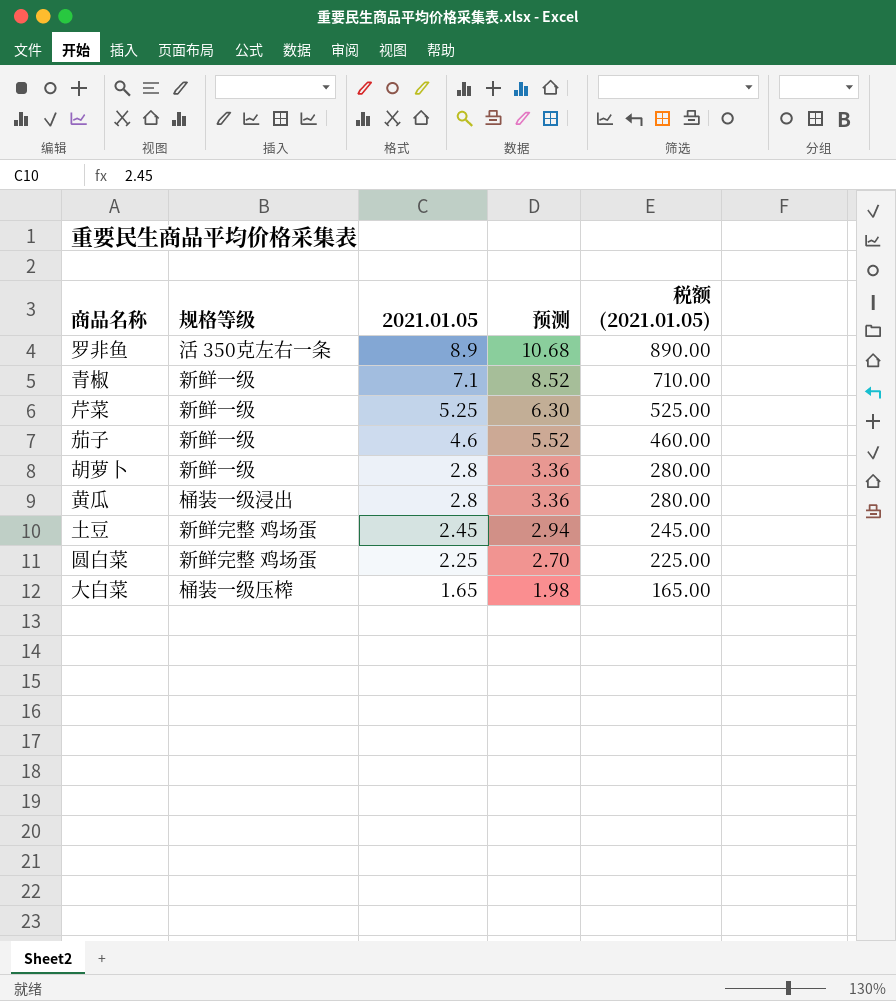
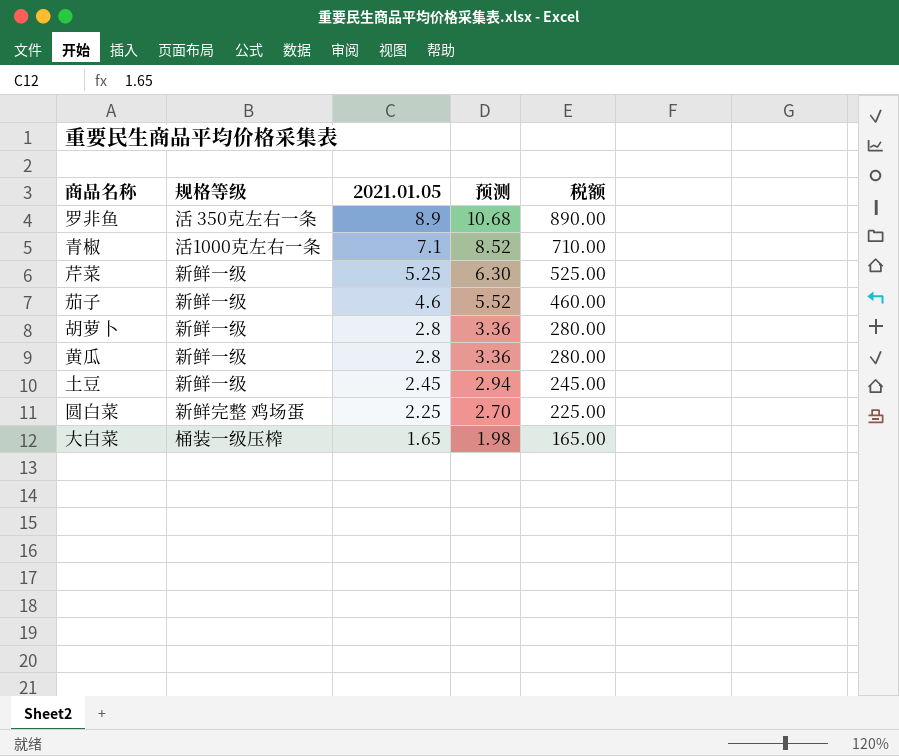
column name: 税额 (2021.01.05) -> 税额
青椒 | 规格等级: 新鲜一级 -> 活1000克左右一条
黄瓜 | 规格等级: 桶装一级浸出 -> 新鲜一级
土豆 | 规格等级: 新鲜完整 鸡场蛋 -> 新鲜一级

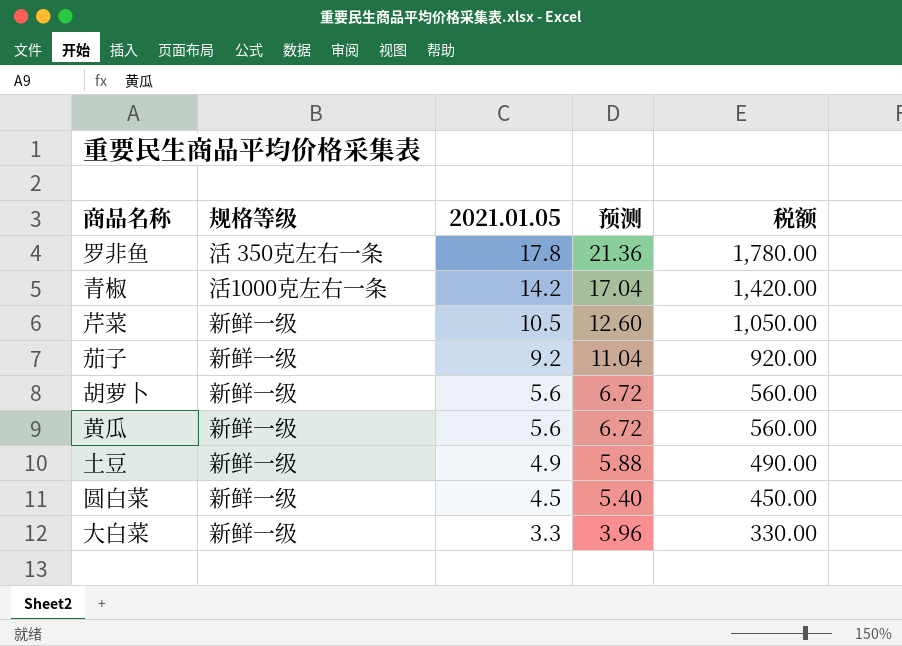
罗非鱼 | 2021.01.05: 8.9 -> 17.8
罗非鱼 | 预测: 10.68 -> 21.36
罗非鱼 | 税额: 890.00 -> 1,780.00
青椒 | 2021.01.05: 7.1 -> 14.2
青椒 | 预测: 8.52 -> 17.04
青椒 | 税额: 710.00 -> 1,420.00
芹菜 | 2021.01.05: 5.25 -> 10.5
芹菜 | 预测: 6.30 -> 12.60
芹菜 | 税额: 525.00 -> 1,050.00
茄子 | 2021.01.05: 4.6 -> 9.2
茄子 | 预测: 5.52 -> 11.04
茄子 | 税额: 460.00 -> 920.00
胡萝卜 | 2021.01.05: 2.8 -> 5.6
胡萝卜 | 预测: 3.36 -> 6.72
胡萝卜 | 税额: 280.00 -> 560.00
黄瓜 | 2021.01.05: 2.8 -> 5.6
黄瓜 | 预测: 3.36 -> 6.72
黄瓜 | 税额: 280.00 -> 560.00
土豆 | 2021.01.05: 2.45 -> 4.9
土豆 | 预测: 2.94 -> 5.88
土豆 | 税额: 245.00 -> 490.00
圆白菜 | 规格等级: 新鲜完整 鸡场蛋 -> 新鲜一级
圆白菜 | 2021.01.05: 2.25 -> 4.5
圆白菜 | 预测: 2.70 -> 5.40
圆白菜 | 税额: 225.00 -> 450.00
大白菜 | 规格等级: 桶装一级压榨 -> 新鲜一级
大白菜 | 2021.01.05: 1.65 -> 3.3
大白菜 | 预测: 1.98 -> 3.96
大白菜 | 税额: 165.00 -> 330.00

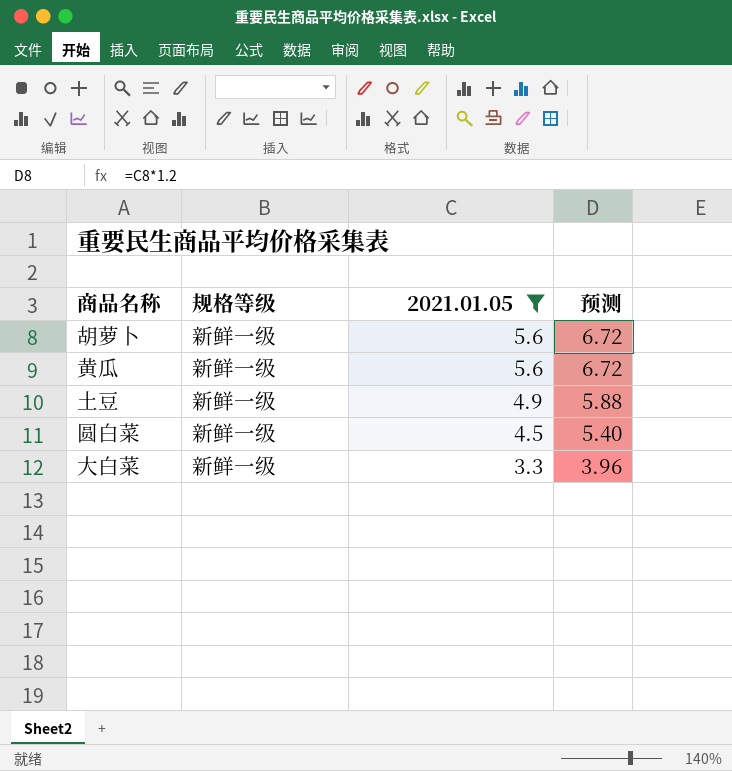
filter: none -> 2021.01.05 <= 5.6
column 税额 | formula: [2021.01.05] * 100 -> none

